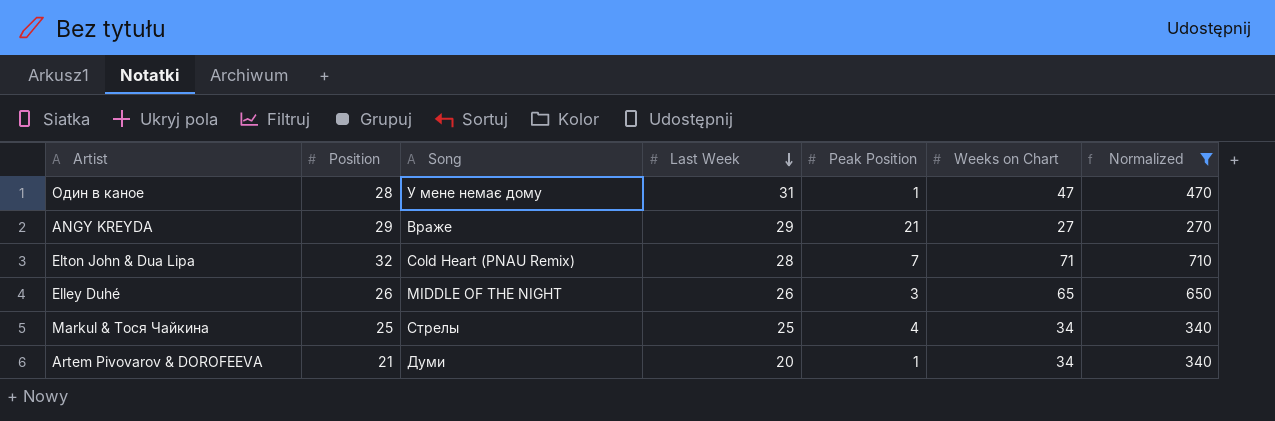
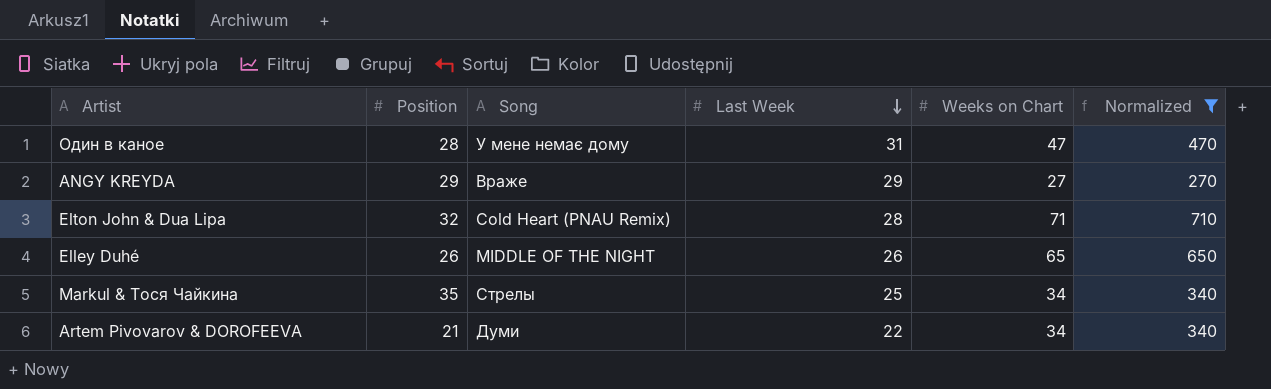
column Peak Position | position: 5 -> none
Markul & Тося Чайкина | Position: 25 -> 35
Artem Pivovarov & DOROFEEVA | Last Week: 20 -> 22

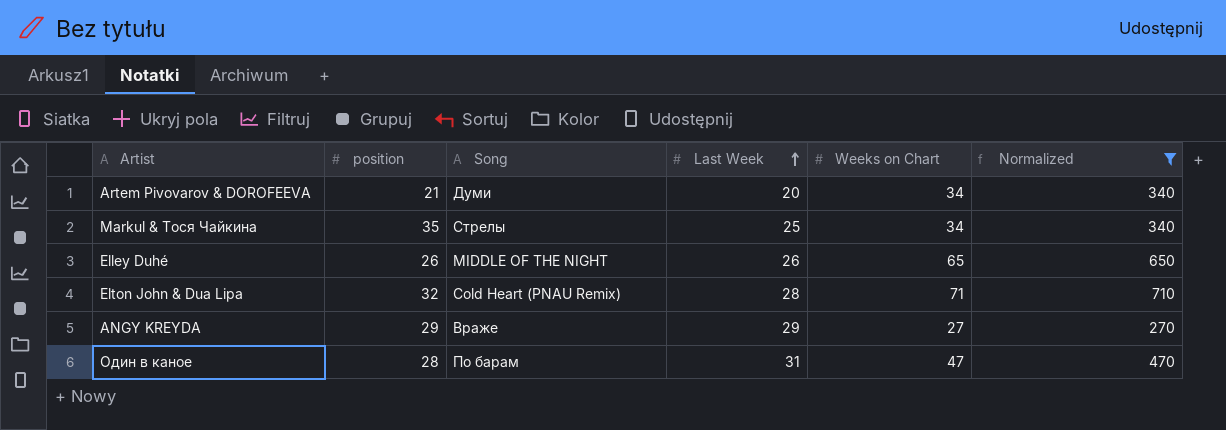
row order: Last Week descending -> Last Week ascending
column name: Position -> position
Artem Pivovarov & DOROFEEVA | Last Week: 22 -> 20
Один в каное | Song: У мене немає дому -> По барам

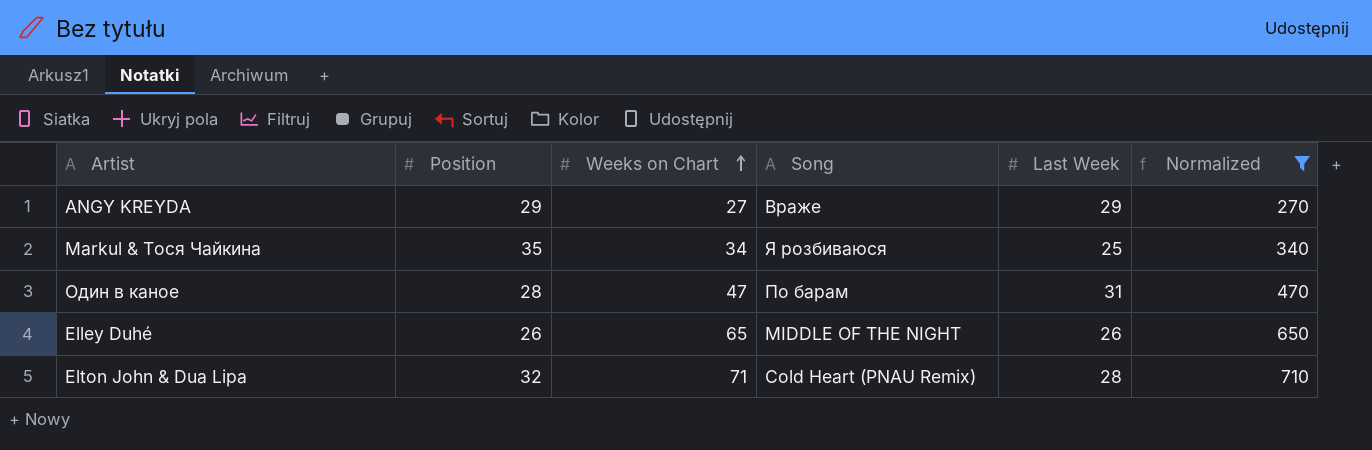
row order: Last Week ascending -> Weeks on Chart ascending
column name: position -> Position
column Weeks on Chart | position: 5 -> 3
row Artem Pivovarov & DOROFEEVA: 21 | Думи | 20 | 34 | 340 -> none
Markul & Тося Чайкина | Song: Стрелы -> Я розбиваюся

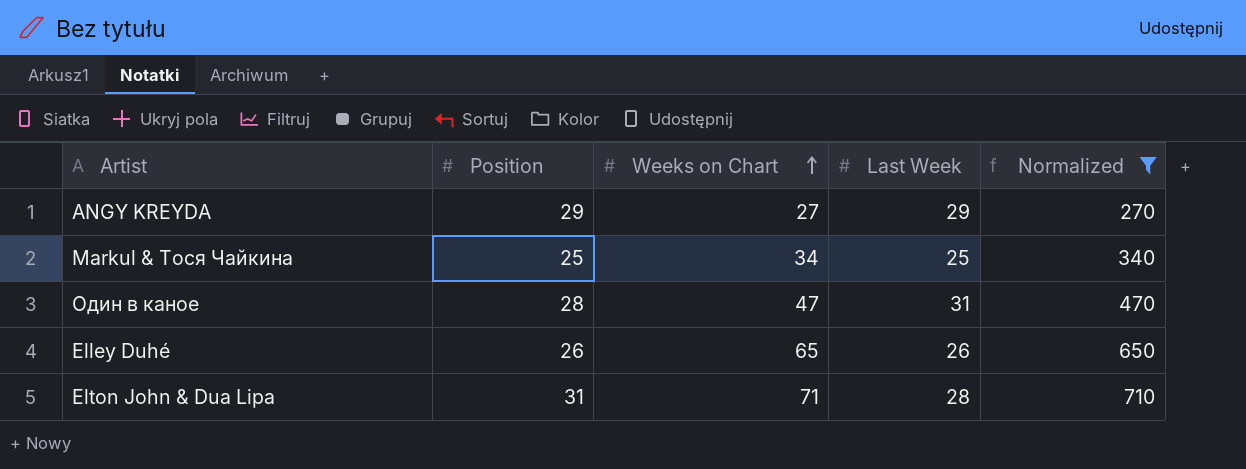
column Song | position: 4 -> none
Markul & Тося Чайкина | Position: 35 -> 25
Elton John & Dua Lipa | Position: 32 -> 31

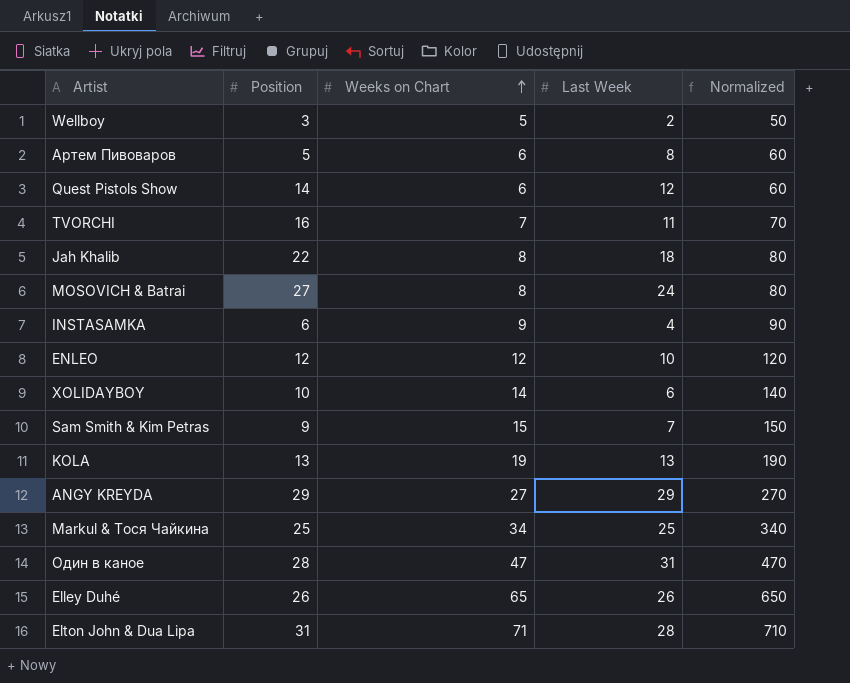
filter: Normalized >= 270 -> none

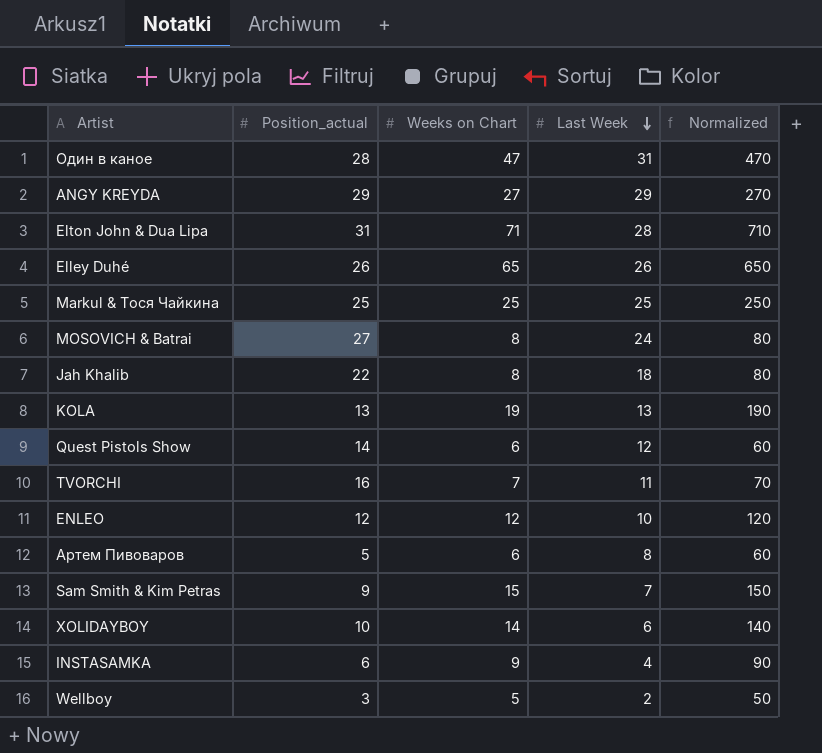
row order: Weeks on Chart ascending -> Last Week descending
column name: Position -> Position_actual
Markul & Тося Чайкина | Weeks on Chart: 34 -> 25
Markul & Тося Чайкина | Normalized: 340 -> 250

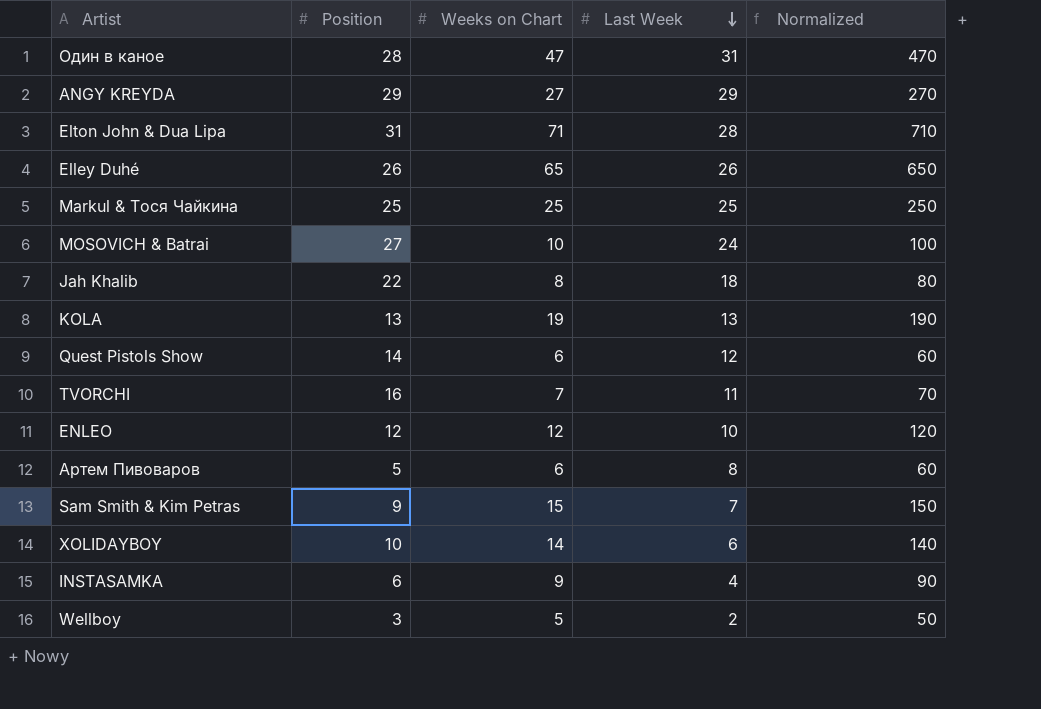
column name: Position_actual -> Position
MOSOVICH & Batrai | Weeks on Chart: 8 -> 10
MOSOVICH & Batrai | Normalized: 80 -> 100

